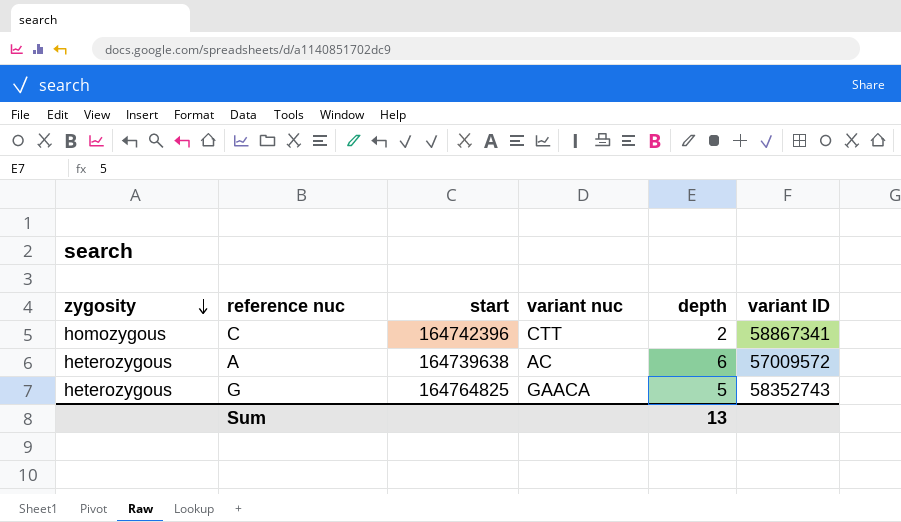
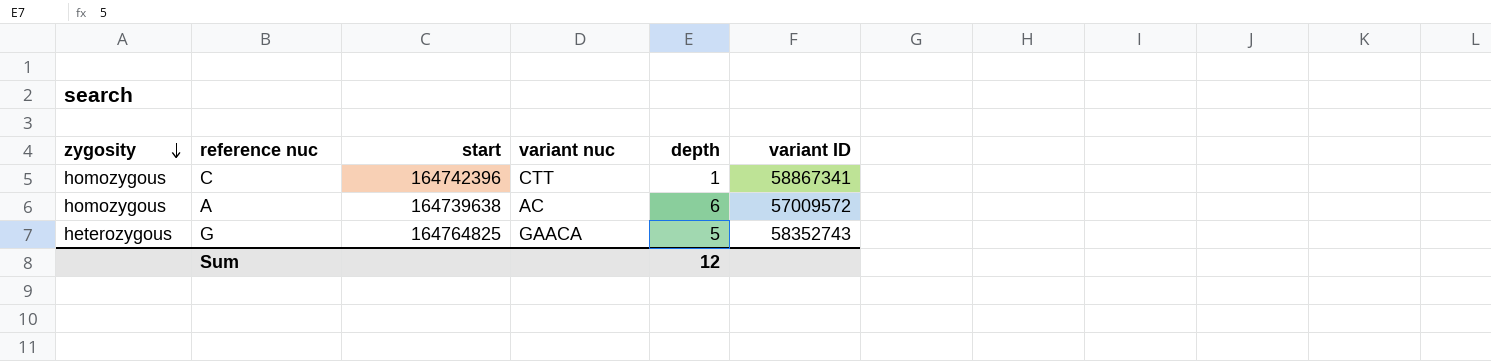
C | depth: 2 -> 1
A | zygosity: heterozygous -> homozygous
Sum | depth: 13 -> 12

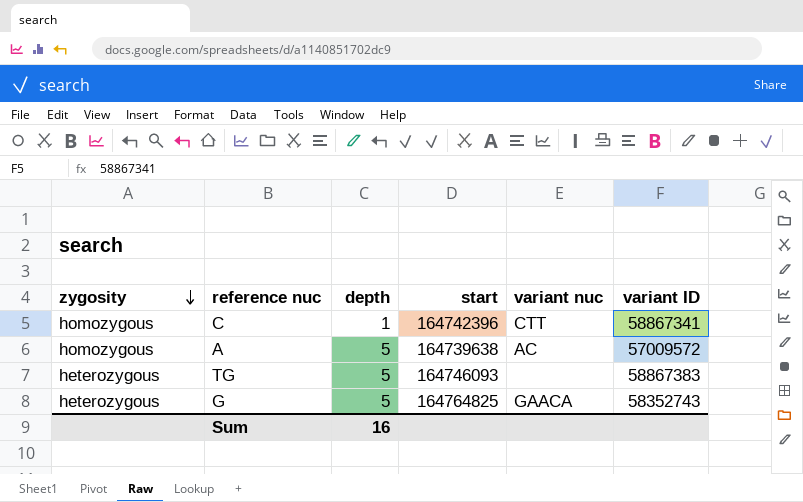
column depth | position: 5 -> 3
A | depth: 6 -> 5
row TG: none -> heterozygous | 5 | 164746093 | none | 58867383
Sum | depth: 12 -> 16

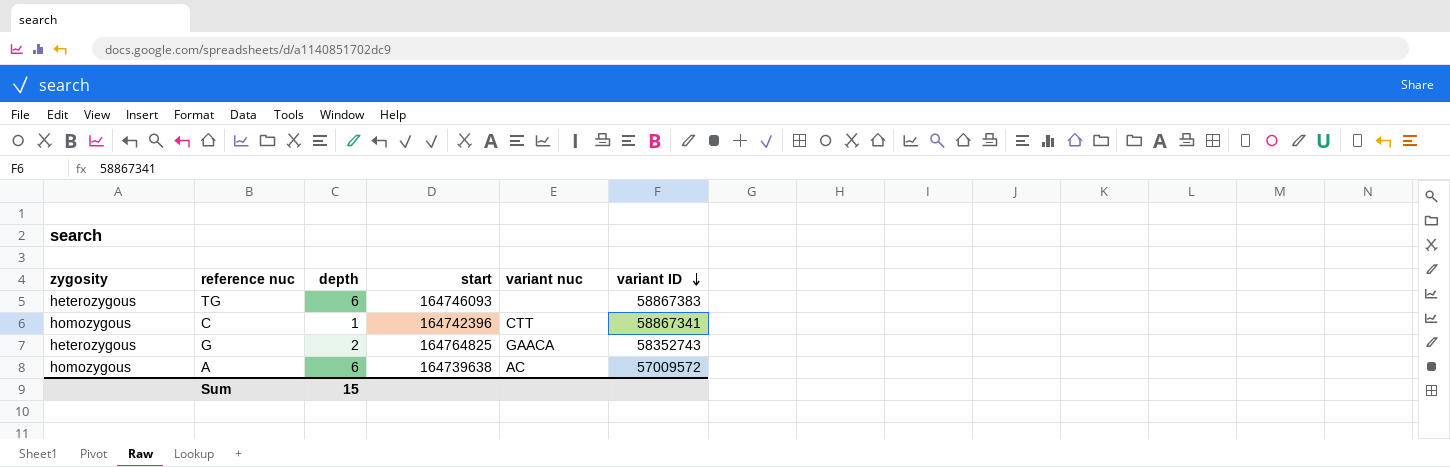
row order: zygosity descending -> variant ID descending
TG | depth: 5 -> 6
G | depth: 5 -> 2
A | depth: 5 -> 6
Sum | depth: 16 -> 15

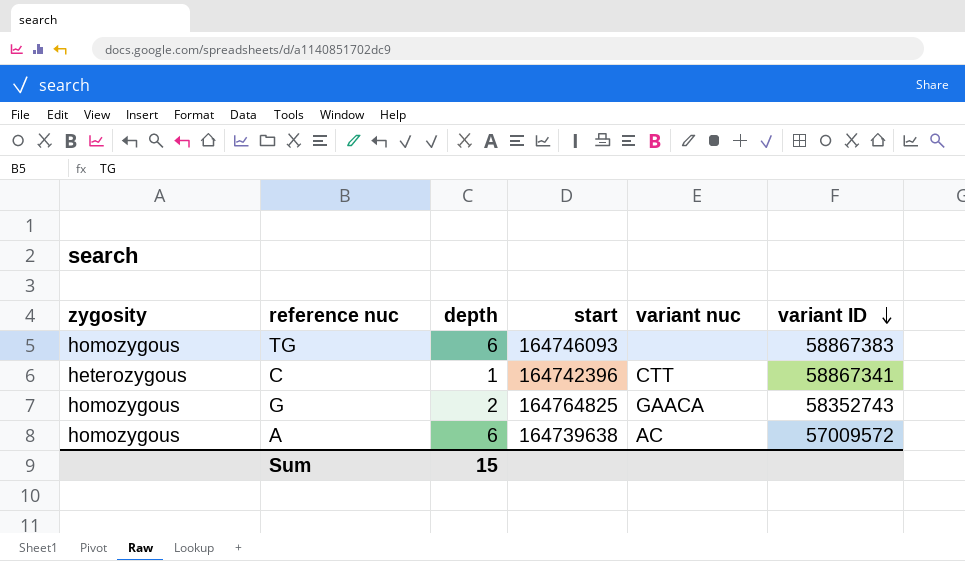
TG | zygosity: heterozygous -> homozygous
C | zygosity: homozygous -> heterozygous
G | zygosity: heterozygous -> homozygous

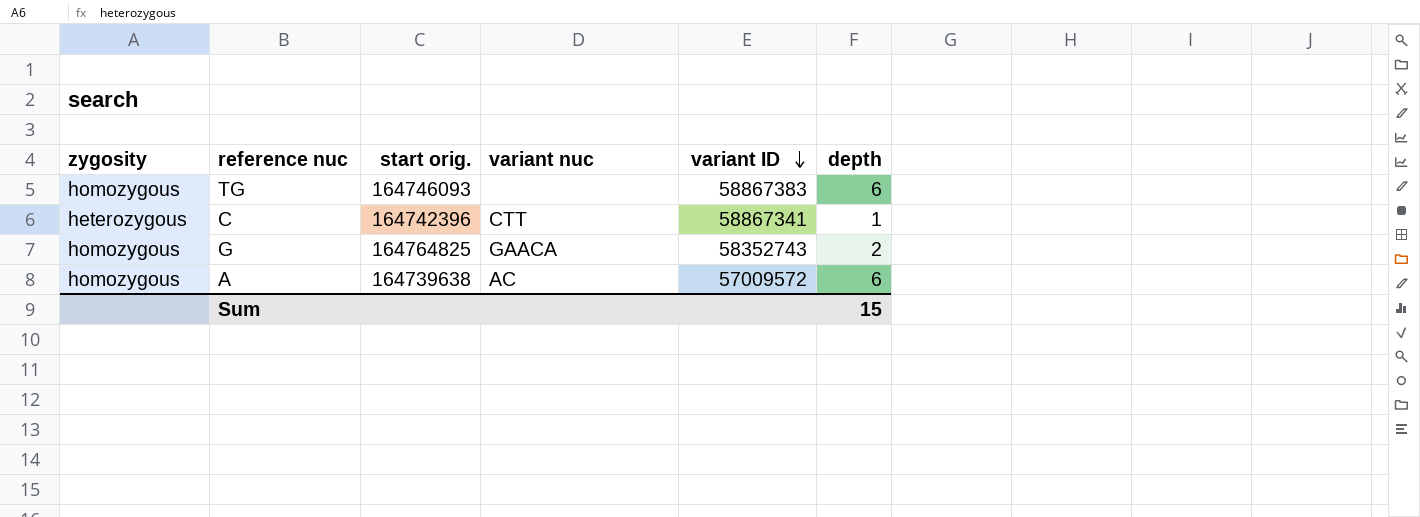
column name: start -> start orig.
column depth | position: 3 -> 6

